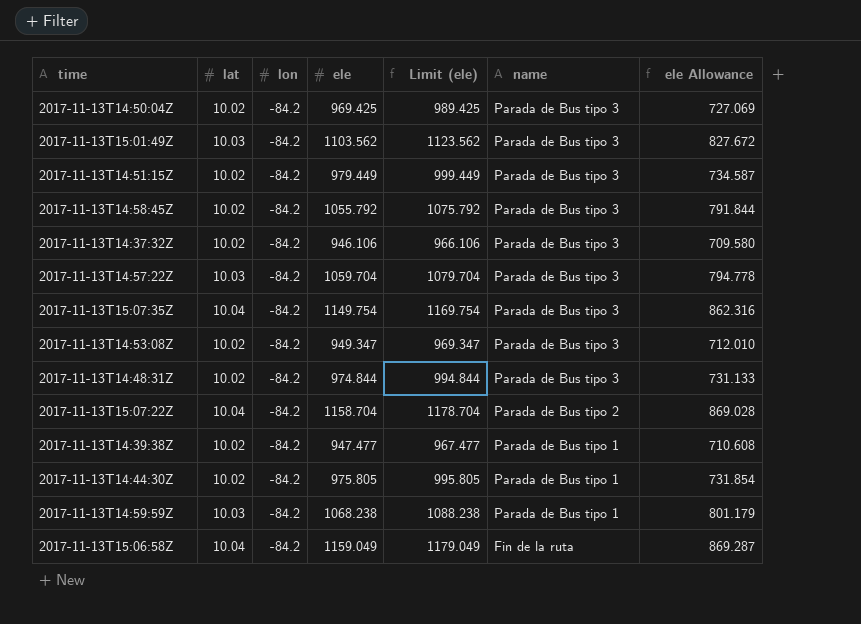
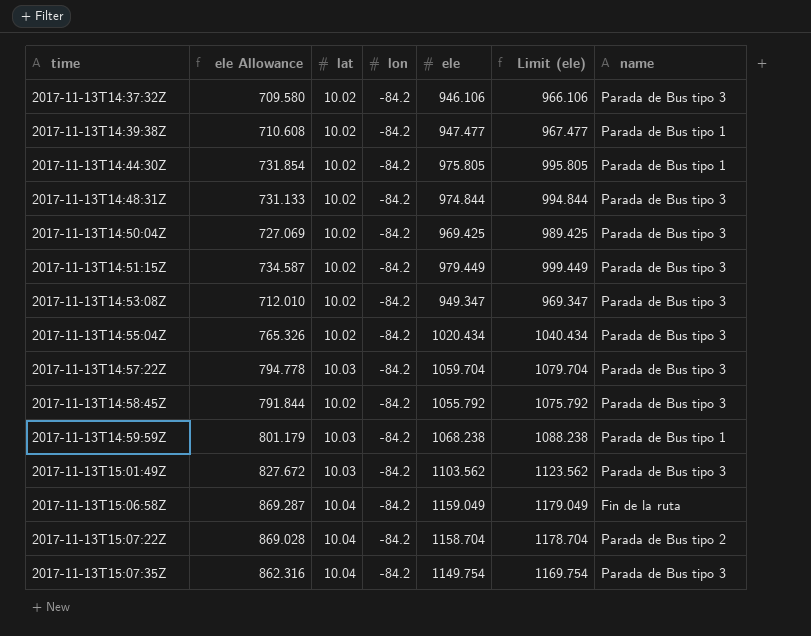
row order: name descending -> time ascending
column ele Allowance | position: 7 -> 2
row 2017-11-13T14:55:04Z: none -> 765.326 | 10.02 | -84.2 | 1020.434 | 1040.434 | Parada de Bus tipo 3

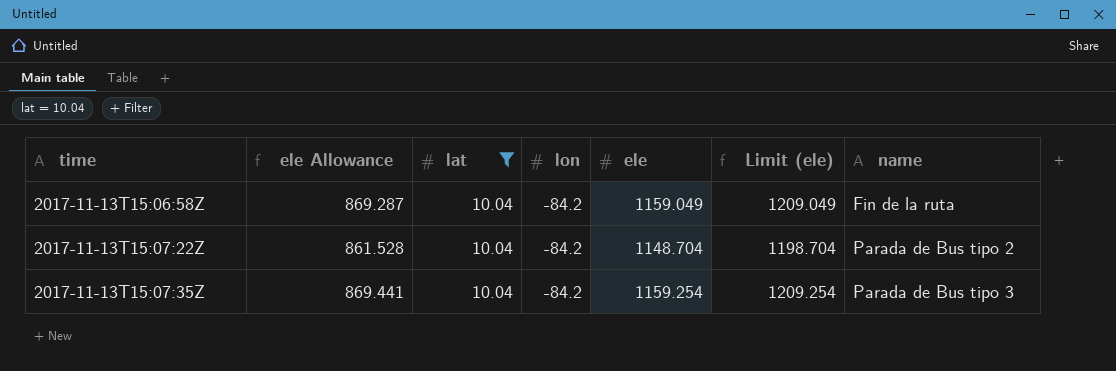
filter: none -> lat = 10.04
column Limit (ele) | formula: [ele] + 20 -> [ele] + 50
2017-11-13T15:07:22Z | ele Allowance: 869.028 -> 861.528
2017-11-13T15:07:22Z | ele: 1158.704 -> 1148.704
2017-11-13T15:07:35Z | ele Allowance: 862.316 -> 869.441
2017-11-13T15:07:35Z | ele: 1149.754 -> 1159.254

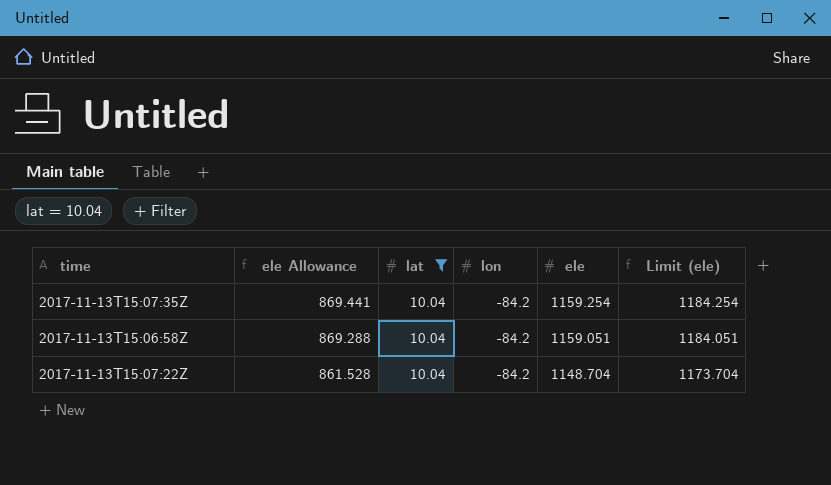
row order: time ascending -> ele Allowance descending
column name | position: 7 -> none
column Limit (ele) | formula: [ele] + 50 -> [ele] + 25
2017-11-13T15:06:58Z | ele Allowance: 869.287 -> 869.288
2017-11-13T15:06:58Z | ele: 1159.049 -> 1159.051

